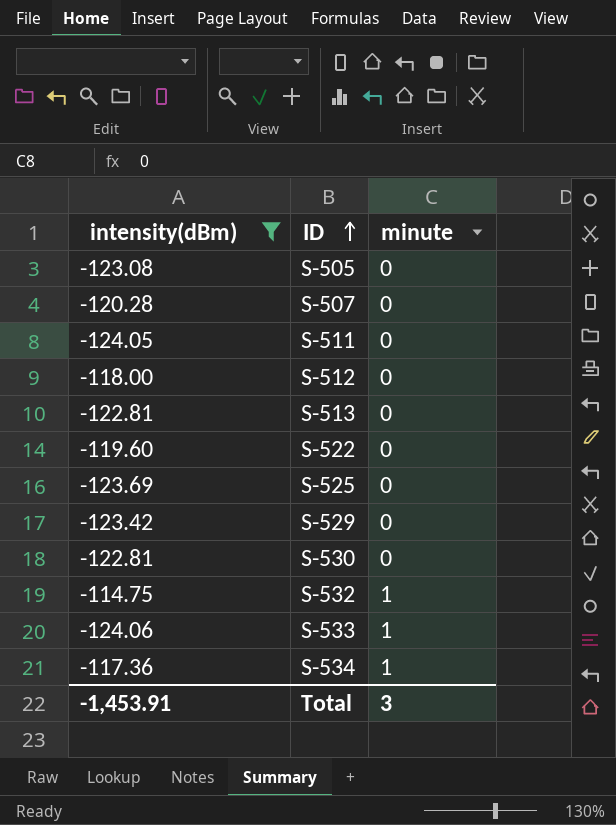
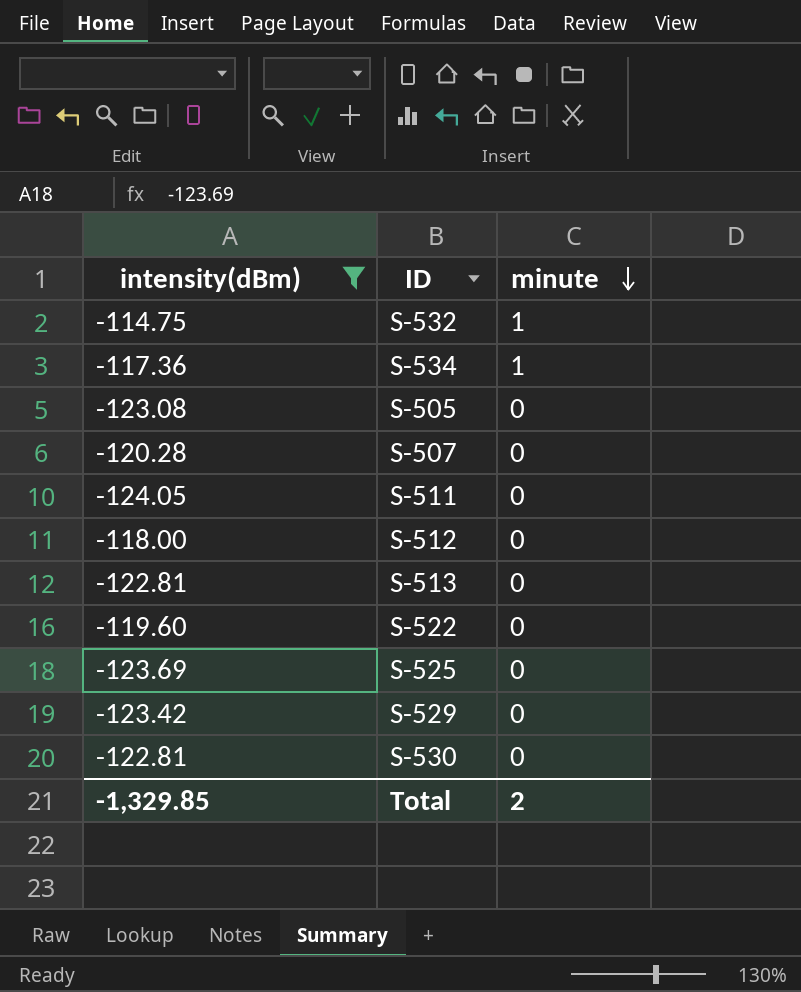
row order: ID ascending -> minute descending
row S-533: -124.06 | 1 -> none
Total | intensity(dBm): -1,453.91 -> -1,329.85
Total | minute: 3 -> 2

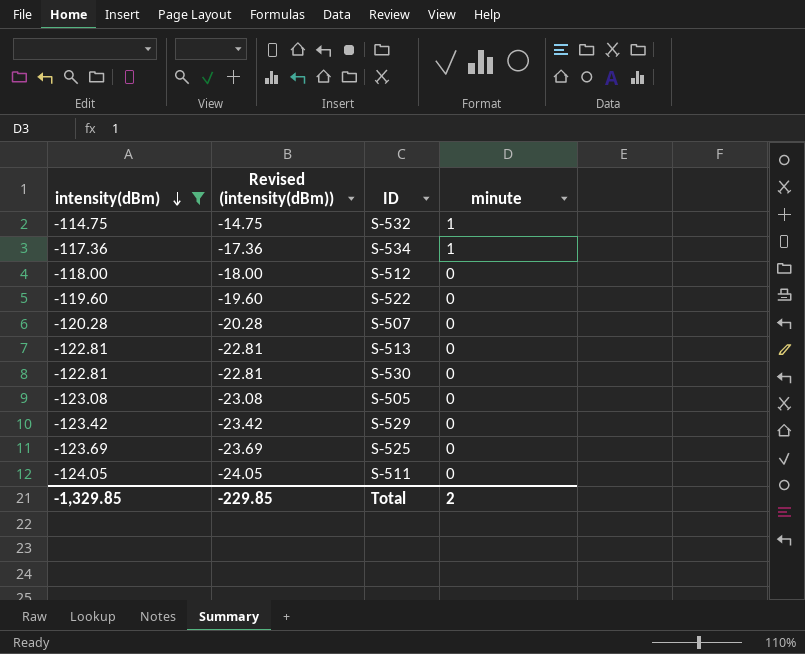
row order: minute descending -> intensity(dBm) descending
column Revised (intensity(dBm)) | formula: none -> [intensity(dBm)] + 100

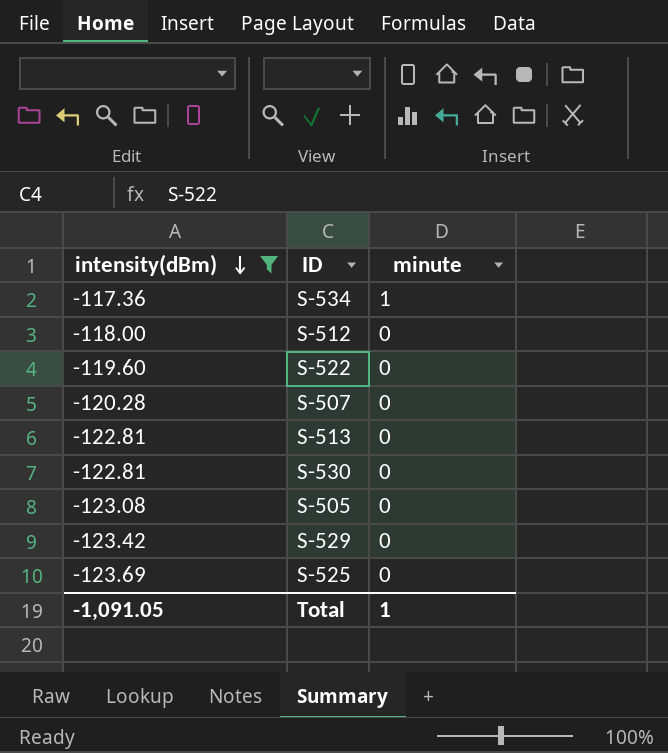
column Revised (intensity(dBm)) | formula: [intensity(dBm)] + 100 -> none
row S-532: -114.75 | -14.75 | 1 -> none
row S-511: -124.05 | -24.05 | 0 -> none
Total | intensity(dBm): -1,329.85 -> -1,091.05
Total | minute: 2 -> 1

